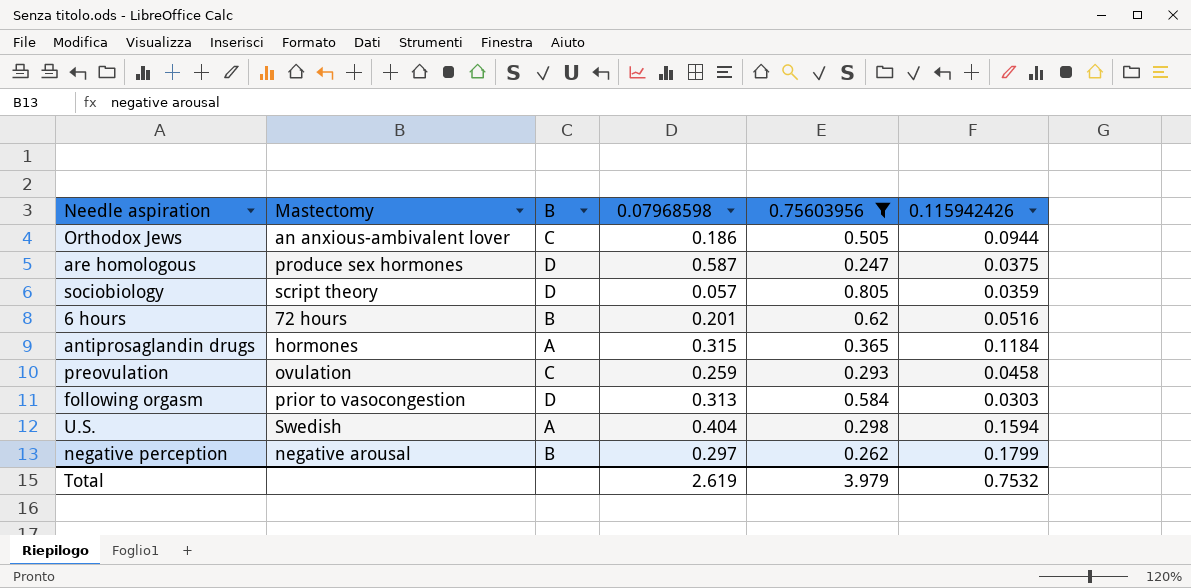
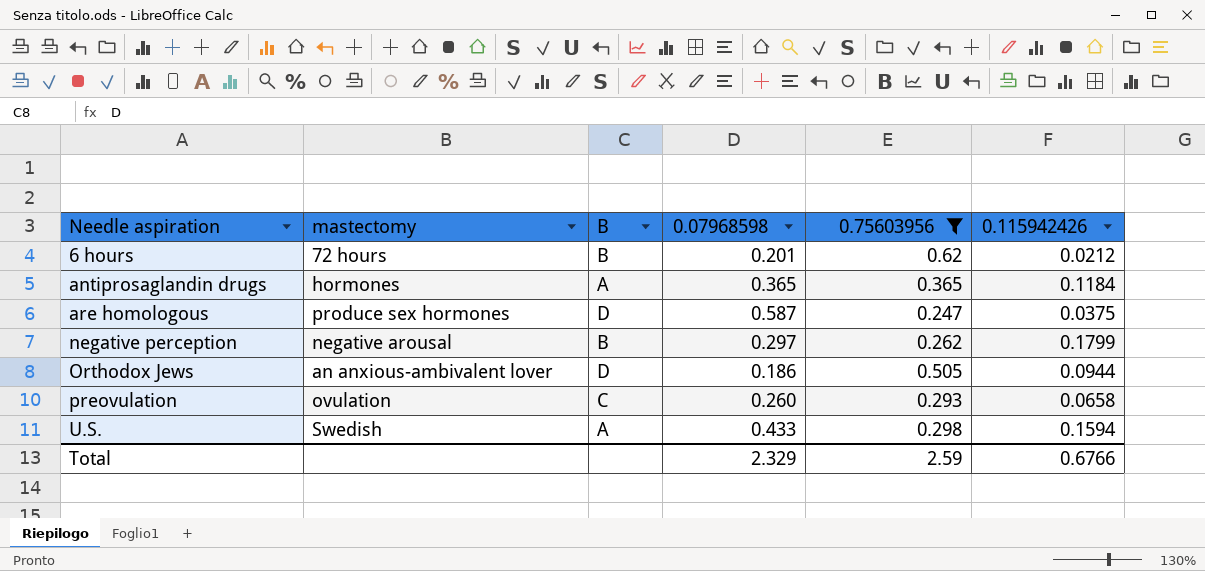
row order: none -> Needle aspiration ascending
column name: Mastectomy -> mastectomy
row sociobiology: script theory | D | 0.057 | 0.805 | 0.0359 -> none
row following orgasm: prior to vasocongestion | D | 0.313 | 0.584 | 0.0303 -> none
6 hours | 0.115942426: 0.0516 -> 0.0212
antiprosaglandin drugs | 0.07968598: 0.315 -> 0.365
Orthodox Jews | B: C -> D
preovulation | 0.07968598: 0.259 -> 0.260
preovulation | 0.115942426: 0.0458 -> 0.0658
U.S. | 0.07968598: 0.404 -> 0.433
Total | 0.07968598: 2.619 -> 2.329
Total | 0.75603956: 3.979 -> 2.59
Total | 0.115942426: 0.7532 -> 0.6766

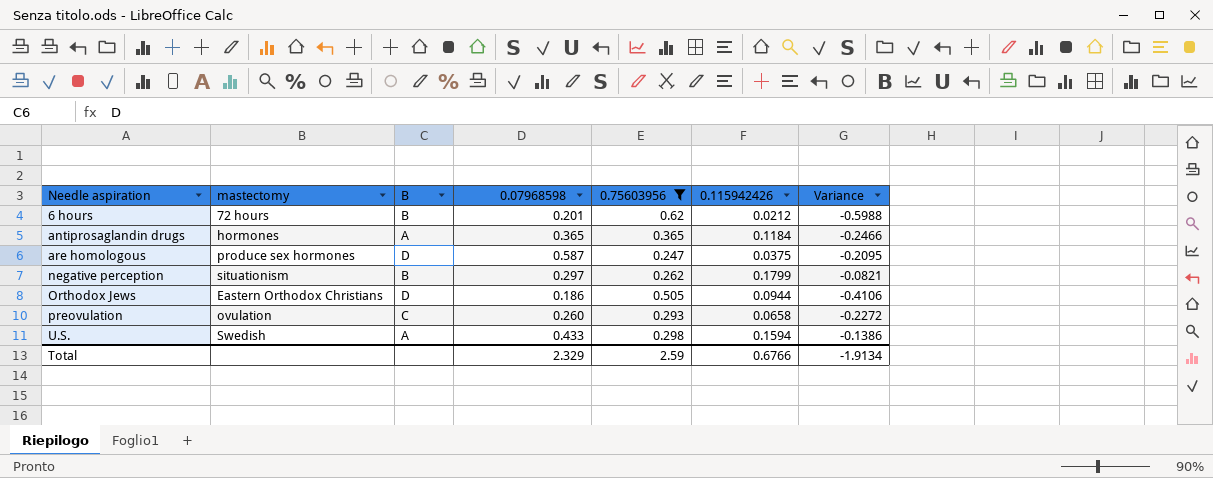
column Variance | formula: none -> [0.115942426] - [0.75603956]
negative perception | mastectomy: negative arousal -> situationism
Orthodox Jews | mastectomy: an anxious-ambivalent lover -> Eastern Orthodox Christians

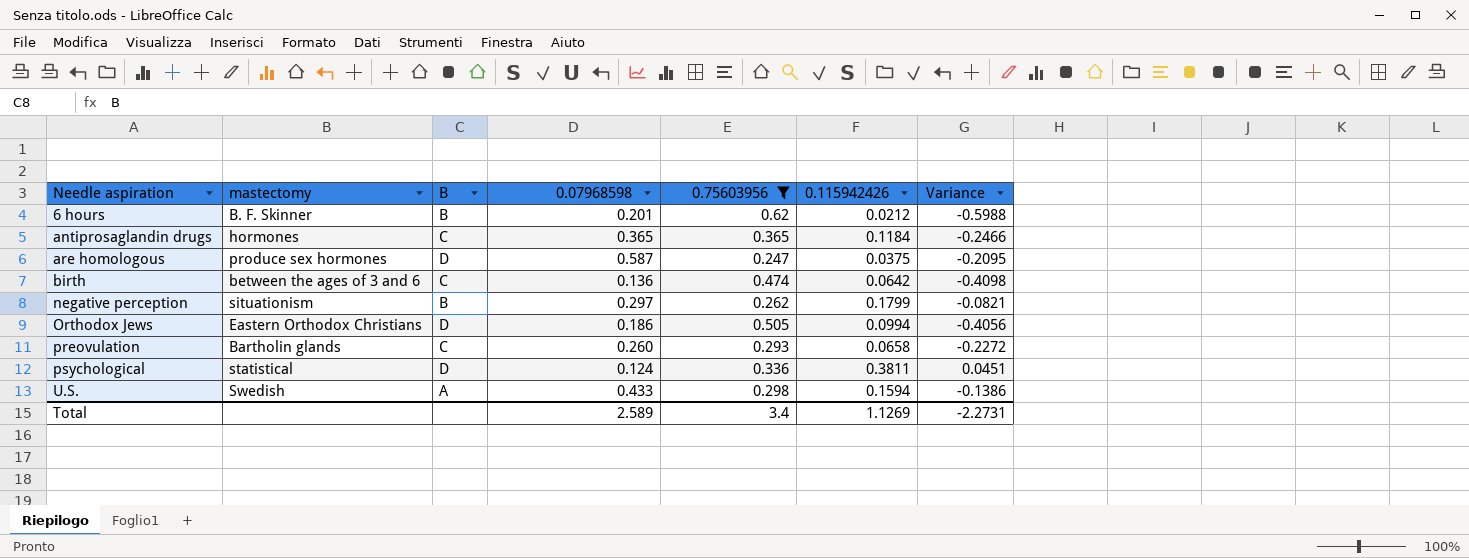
6 hours | mastectomy: 72 hours -> B. F. Skinner
antiprosaglandin drugs | B: A -> C
row birth: none -> between the ages of 3 and 6 | C | 0.136 | 0.474 | 0.0642 | -0.4098
Orthodox Jews | 0.115942426: 0.0944 -> 0.0994
Orthodox Jews | Variance: -0.4106 -> -0.4056
preovulation | mastectomy: ovulation -> Bartholin glands
row psychological: none -> statistical | D | 0.124 | 0.336 | 0.3811 | 0.0451
Total | 0.07968598: 2.329 -> 2.589
Total | 0.75603956: 2.59 -> 3.4
Total | 0.115942426: 0.6766 -> 1.1269
Total | Variance: -1.9134 -> -2.2731

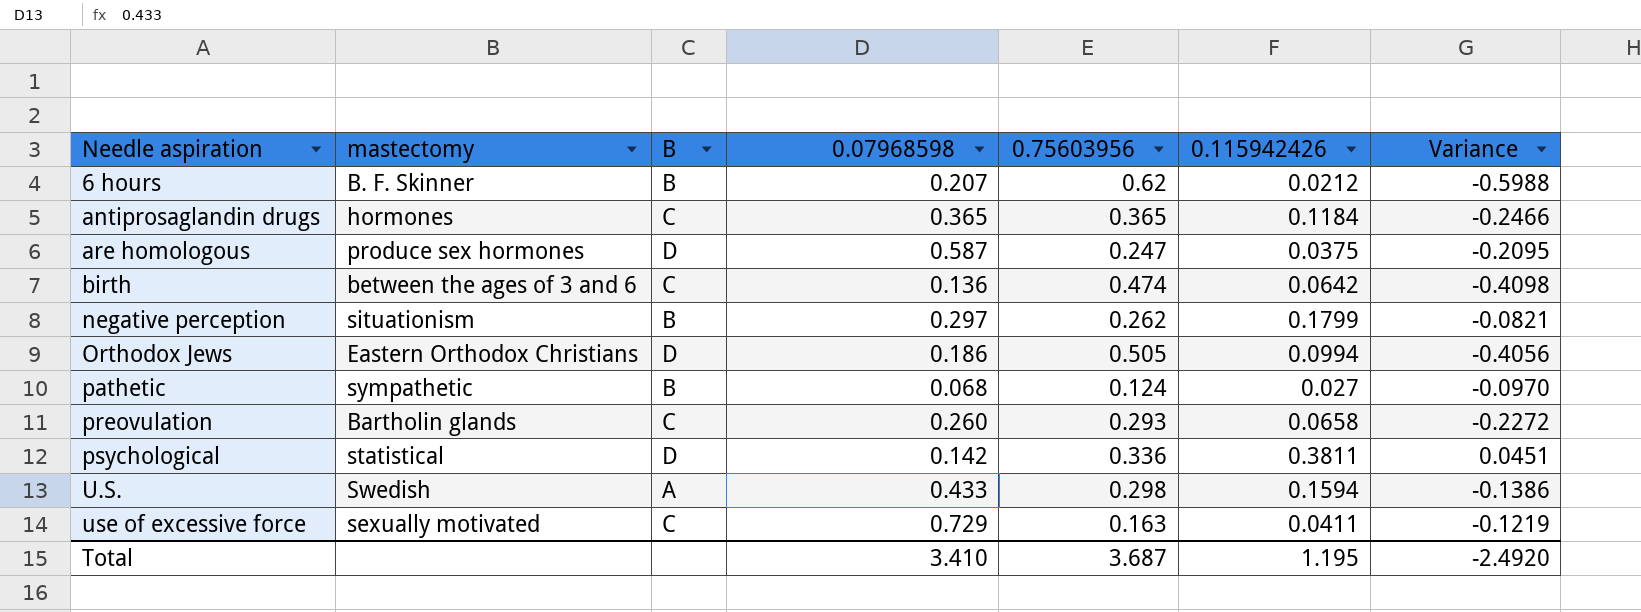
filter: 0.75603956 >= 0.247 -> none
6 hours | 0.07968598: 0.201 -> 0.207
psychological | 0.07968598: 0.124 -> 0.142
Total | 0.07968598: 2.589 -> 3.410
Total | 0.75603956: 3.4 -> 3.687
Total | 0.115942426: 1.1269 -> 1.195
Total | Variance: -2.2731 -> -2.4920

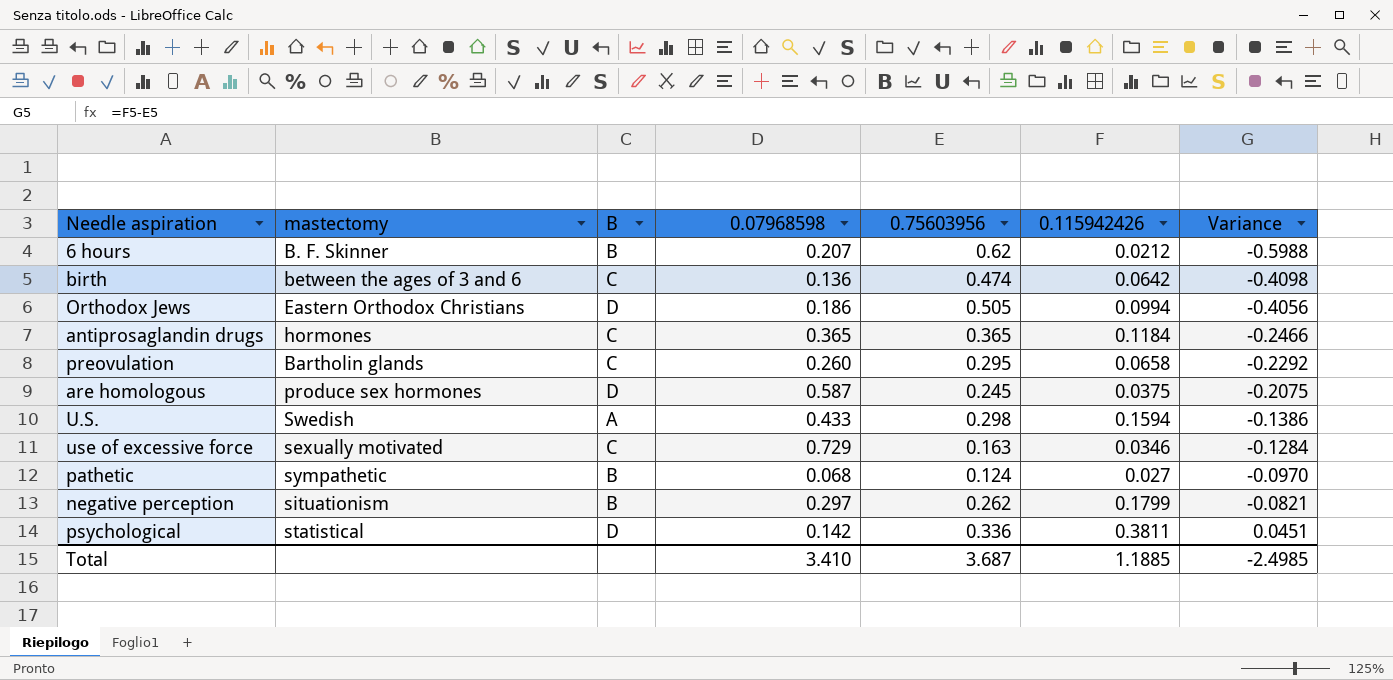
row order: Needle aspiration ascending -> Variance ascending
preovulation | 0.75603956: 0.293 -> 0.295
preovulation | Variance: -0.2272 -> -0.2292
are homologous | 0.75603956: 0.247 -> 0.245
are homologous | Variance: -0.2095 -> -0.2075
use of excessive force | 0.115942426: 0.0411 -> 0.0346
use of excessive force | Variance: -0.1219 -> -0.1284
Total | 0.115942426: 1.195 -> 1.1885
Total | Variance: -2.4920 -> -2.4985

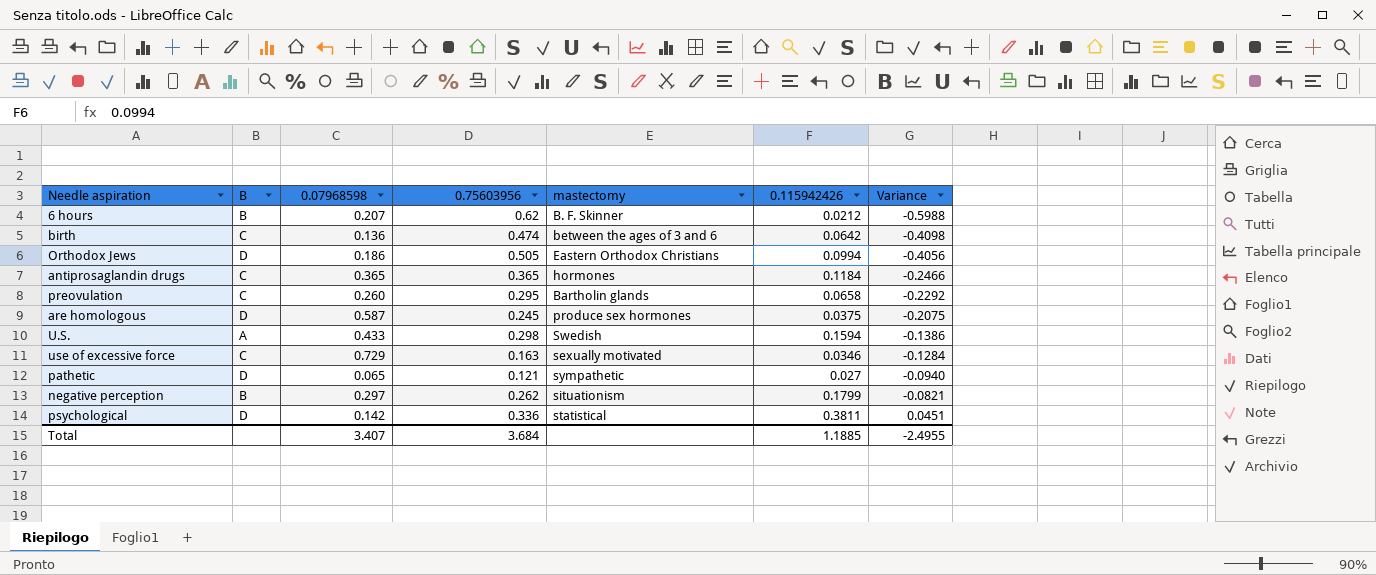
column mastectomy | position: 2 -> 5
pathetic | B: B -> D
pathetic | 0.07968598: 0.068 -> 0.065
pathetic | 0.75603956: 0.124 -> 0.121
pathetic | Variance: -0.0970 -> -0.0940
Total | 0.07968598: 3.410 -> 3.407
Total | 0.75603956: 3.687 -> 3.684
Total | Variance: -2.4985 -> -2.4955

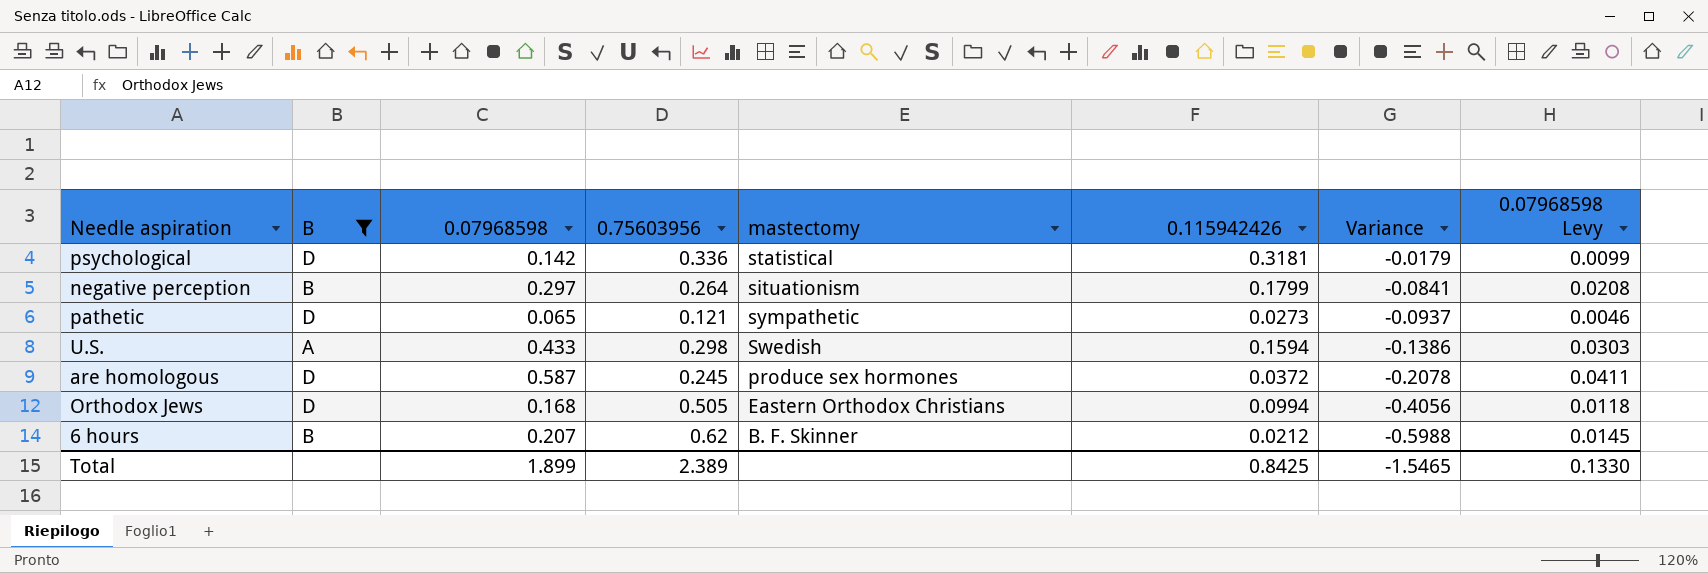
filter: none -> B != C
row order: Variance ascending -> Variance descending
column 0.07968598 Levy | formula: none -> [0.07968598] * 0.07
psychological | 0.115942426: 0.3811 -> 0.3181
psychological | Variance: 0.0451 -> -0.0179
negative perception | 0.75603956: 0.262 -> 0.264
negative perception | Variance: -0.0821 -> -0.0841
pathetic | 0.115942426: 0.027 -> 0.0273
pathetic | Variance: -0.0940 -> -0.0937
are homologous | 0.115942426: 0.0375 -> 0.0372
are homologous | Variance: -0.2075 -> -0.2078
Orthodox Jews | 0.07968598: 0.186 -> 0.168
Total | 0.07968598: 3.407 -> 1.899
Total | 0.75603956: 3.684 -> 2.389
Total | 0.115942426: 1.1885 -> 0.8425
Total | Variance: -2.4955 -> -1.5465

